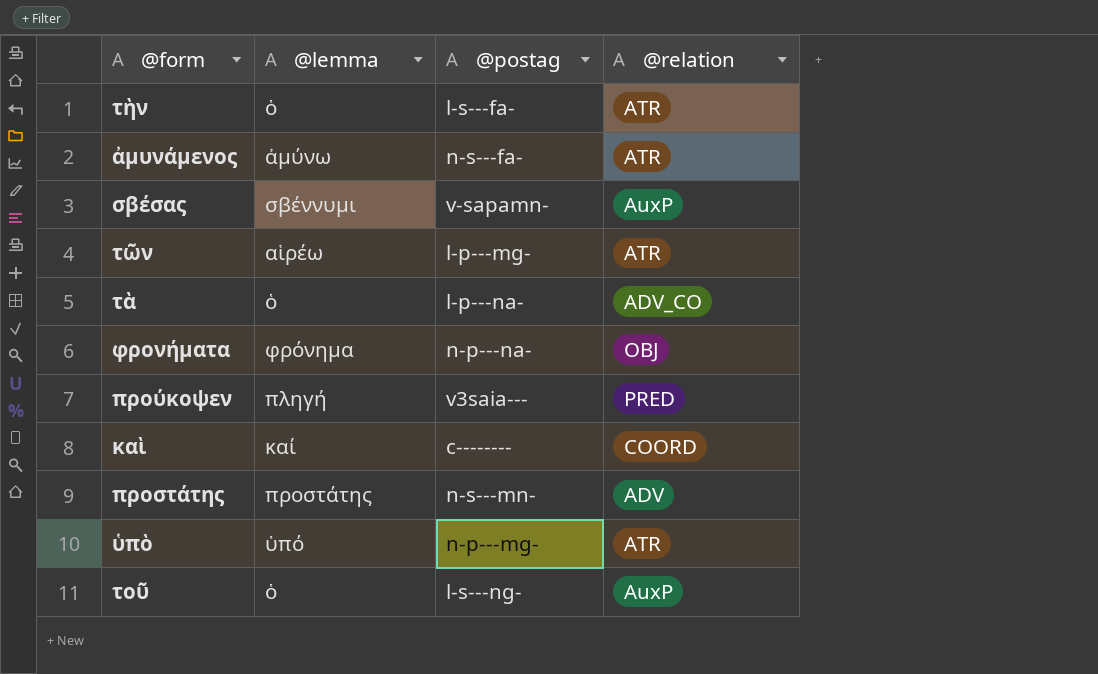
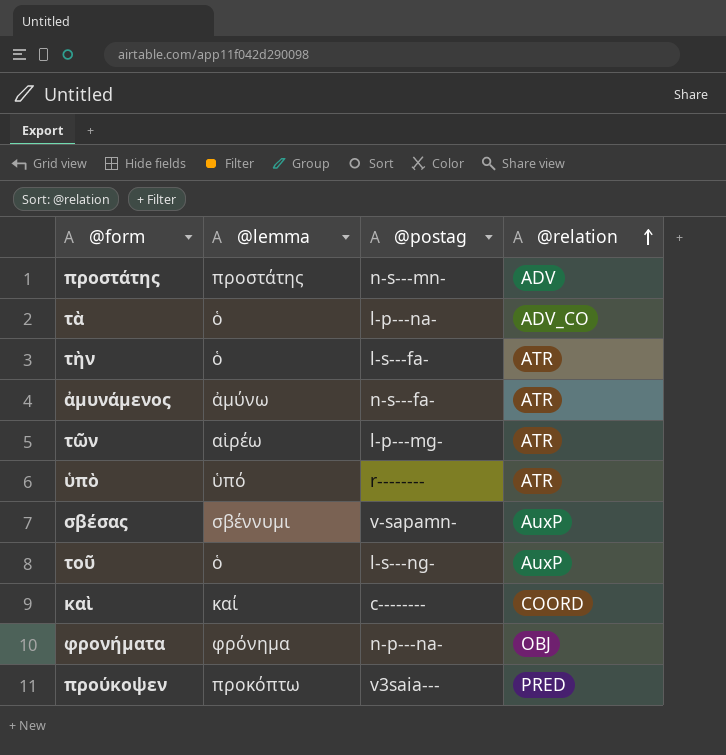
row order: none -> @relation ascending
ὑπὸ | @postag: n-p---mg- -> r--------
προύκοψεν | @lemma: πληγή -> προκόπτω

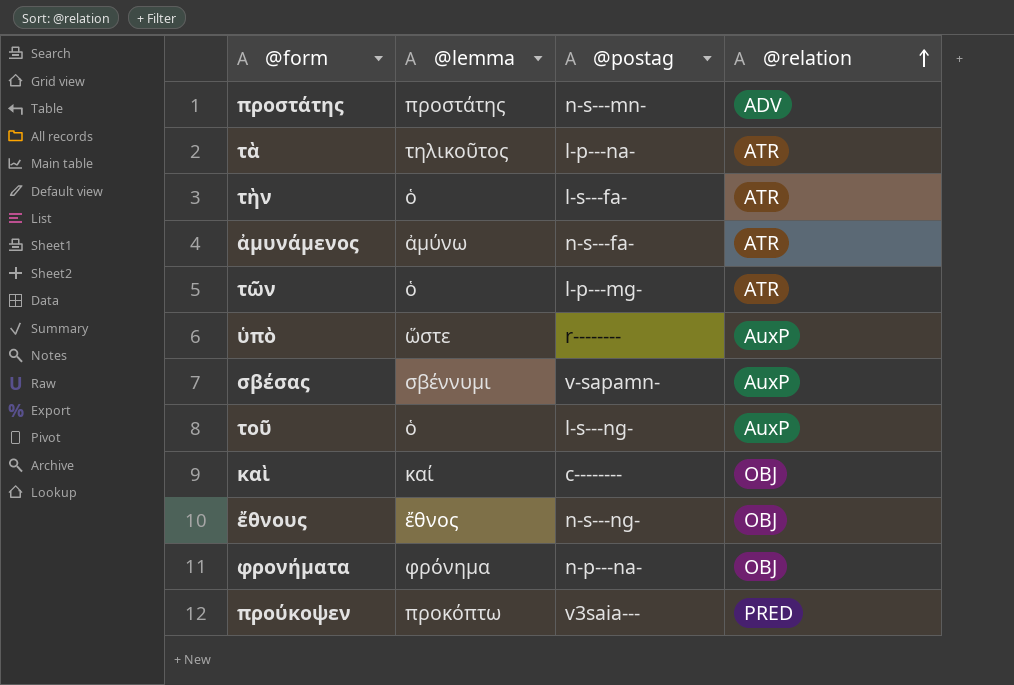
τὰ | @lemma: ὁ -> τηλικοῦτος
τὰ | @relation: ADV_CO -> ATR
τῶν | @lemma: αἱρέω -> ὁ
ὑπὸ | @lemma: ὑπό -> ὥστε
ὑπὸ | @relation: ATR -> AuxP
καὶ | @relation: COORD -> OBJ
row ἔθνους: none -> ἔθνος | n-s---ng- | OBJ

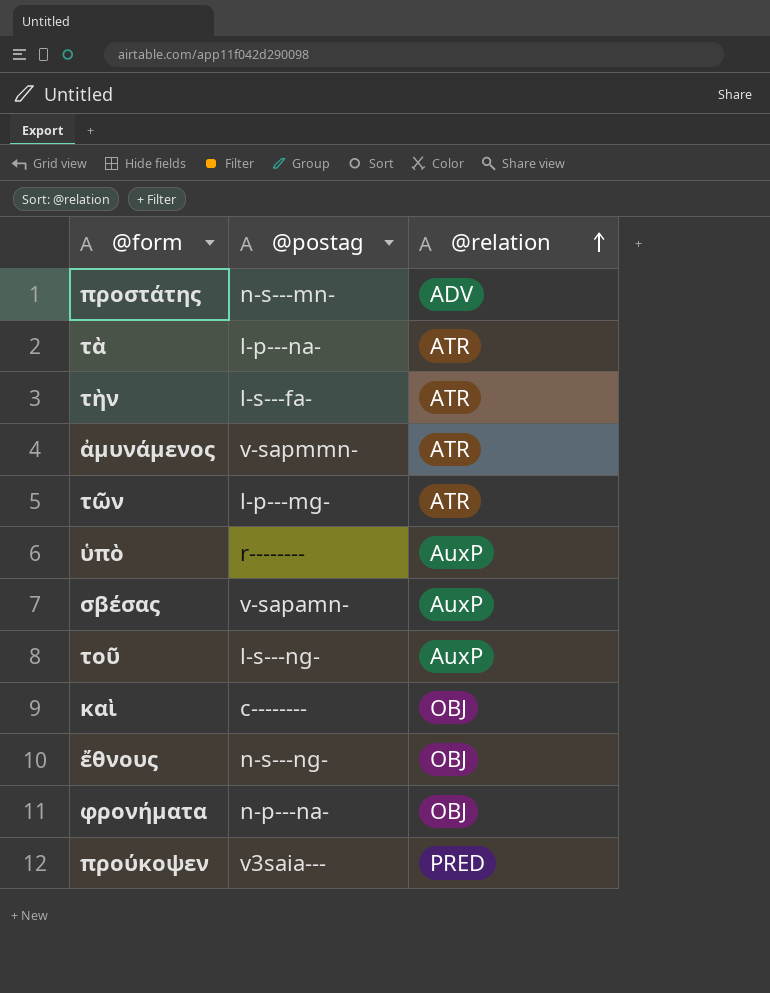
column @lemma | position: 2 -> none
ἀμυνάμενος | @postag: n-s---fa- -> v-sapmmn-

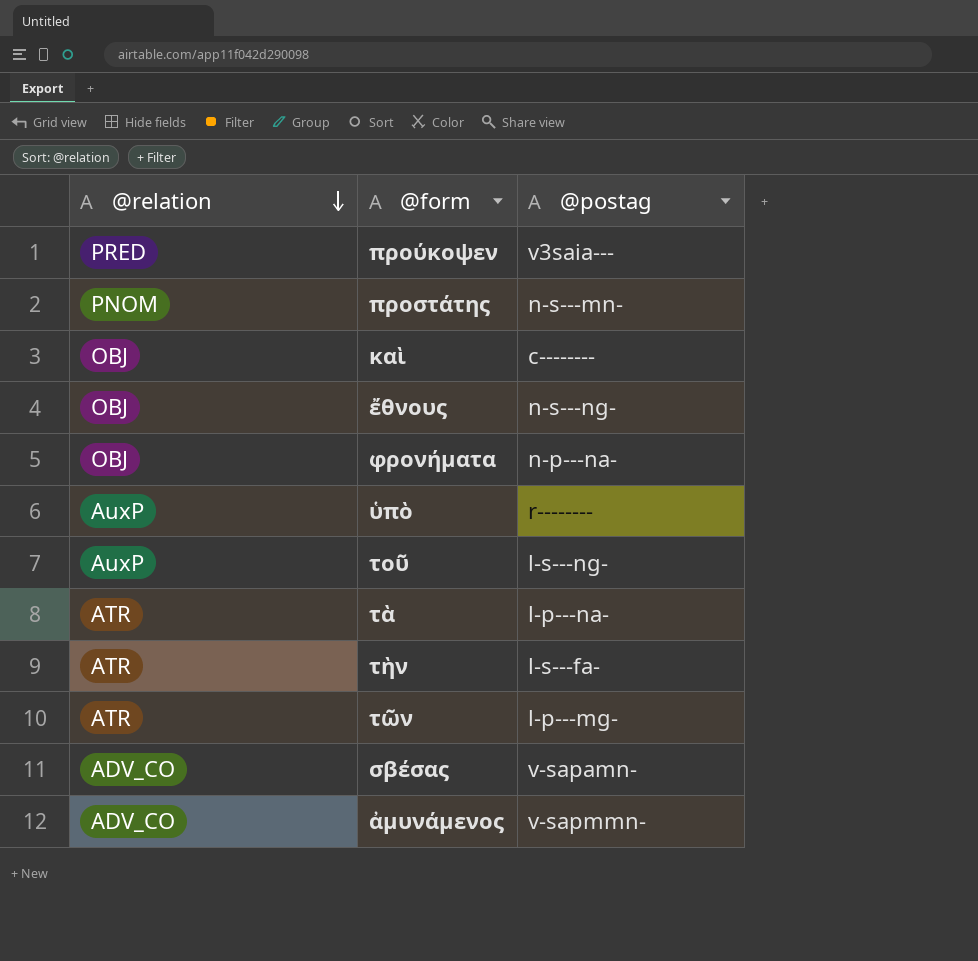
row order: @relation ascending -> @relation descending
column @relation | position: 3 -> 1
προστάτης | @relation: ADV -> PNOM
σβέσας | @relation: AuxP -> ADV_CO
ἀμυνάμενος | @relation: ATR -> ADV_CO

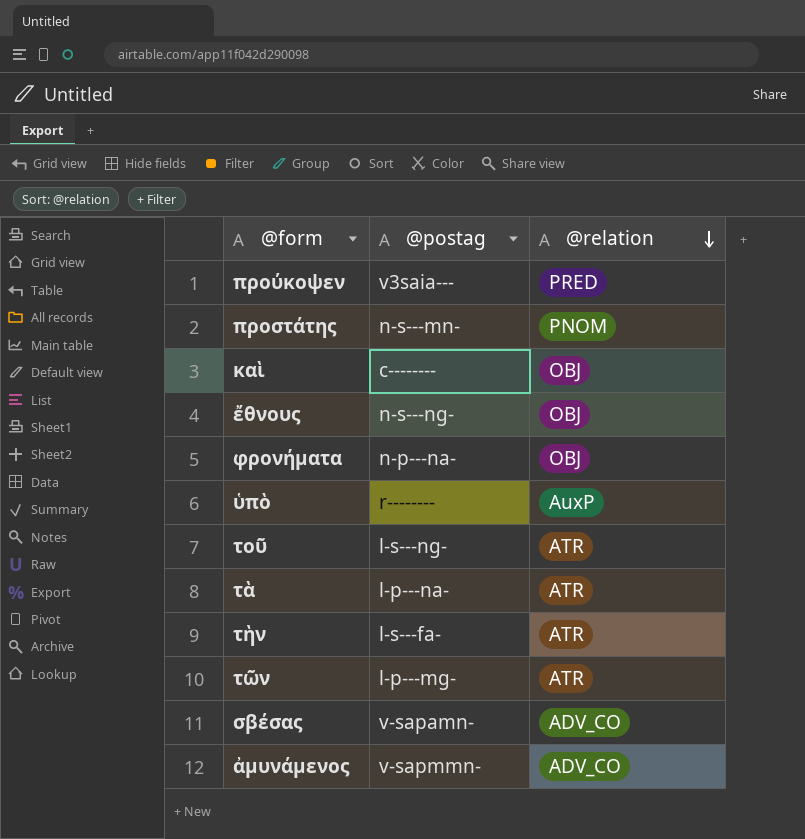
column @relation | position: 1 -> 3
τοῦ | @relation: AuxP -> ATR

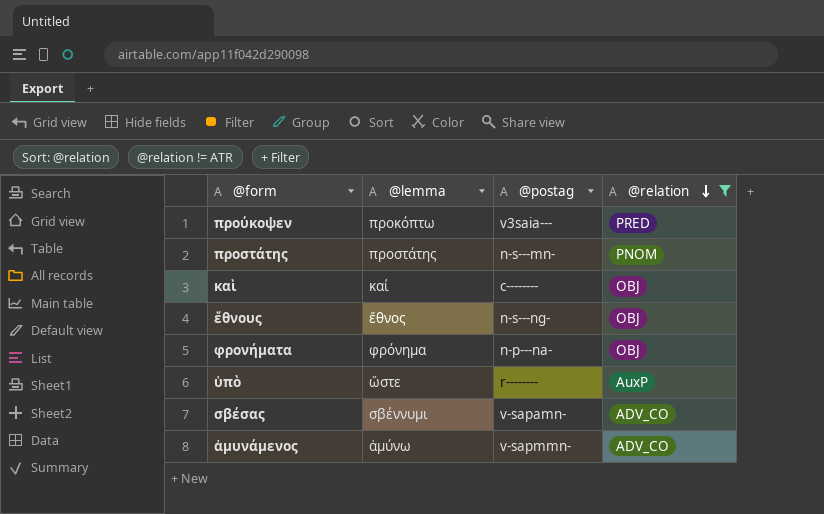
filter: none -> @relation != ATR
column @lemma | position: none -> 2

